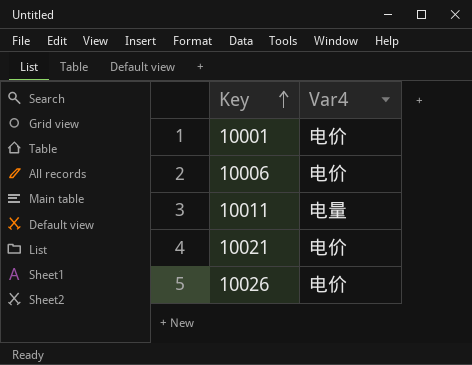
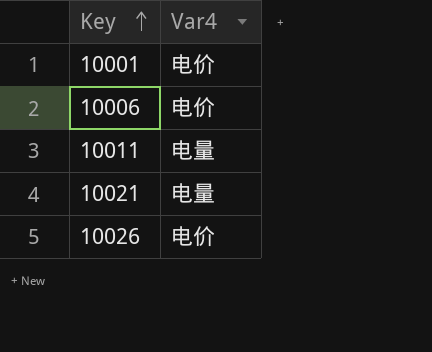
10021 | Var4: 电价 -> 电量

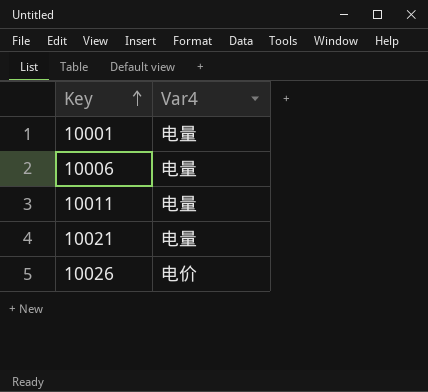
10001 | Var4: 电价 -> 电量
10006 | Var4: 电价 -> 电量

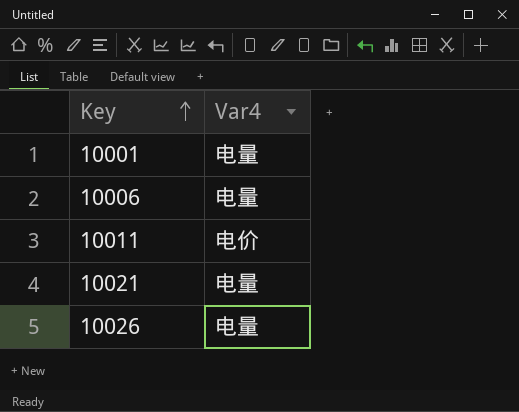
10011 | Var4: 电量 -> 电价
10026 | Var4: 电价 -> 电量

